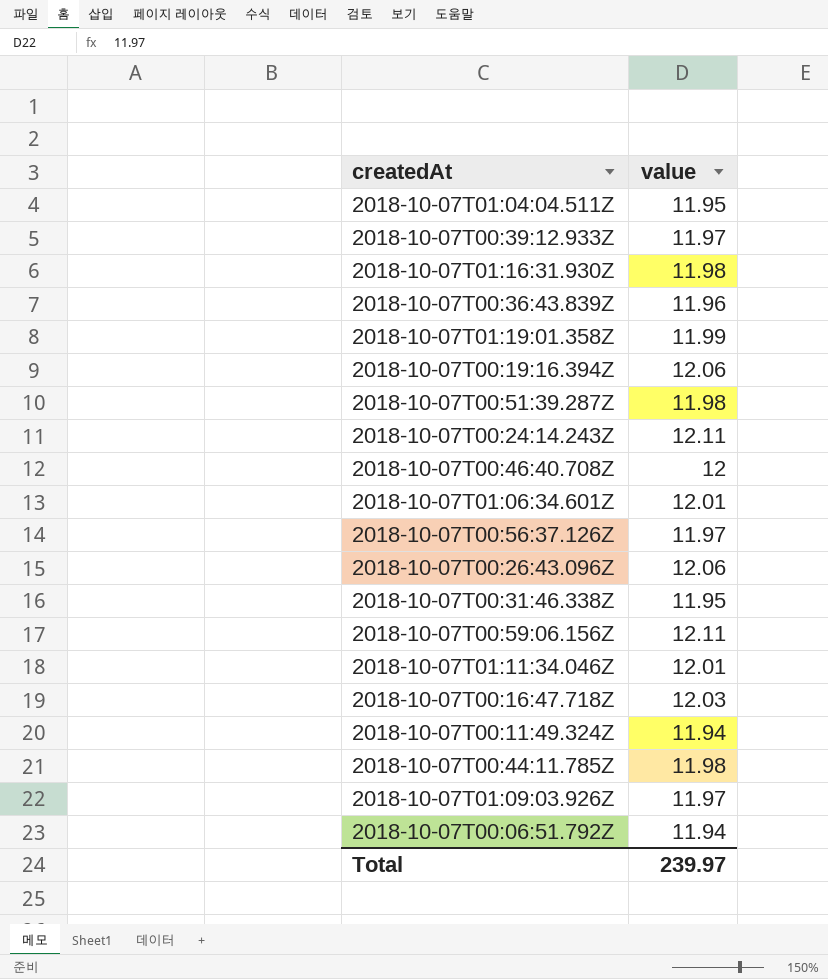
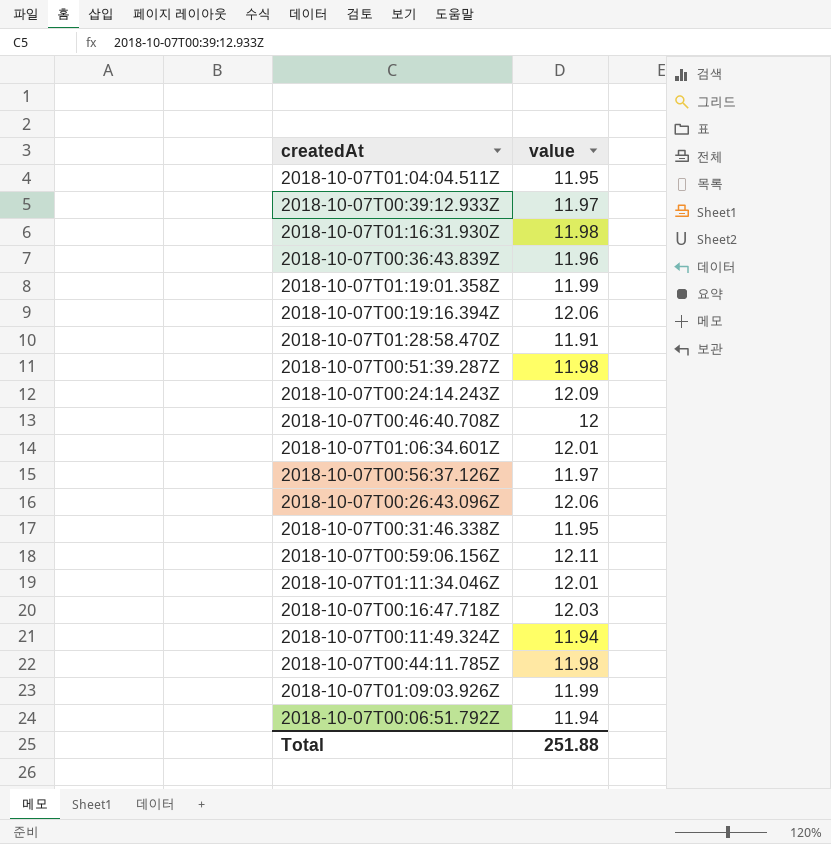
row 2018-10-07T01:28:58.470Z: none -> 11.91
2018-10-07T00:24:14.243Z | value: 12.11 -> 12.09
2018-10-07T01:09:03.926Z | value: 11.97 -> 11.99
Total | value: 239.97 -> 251.88

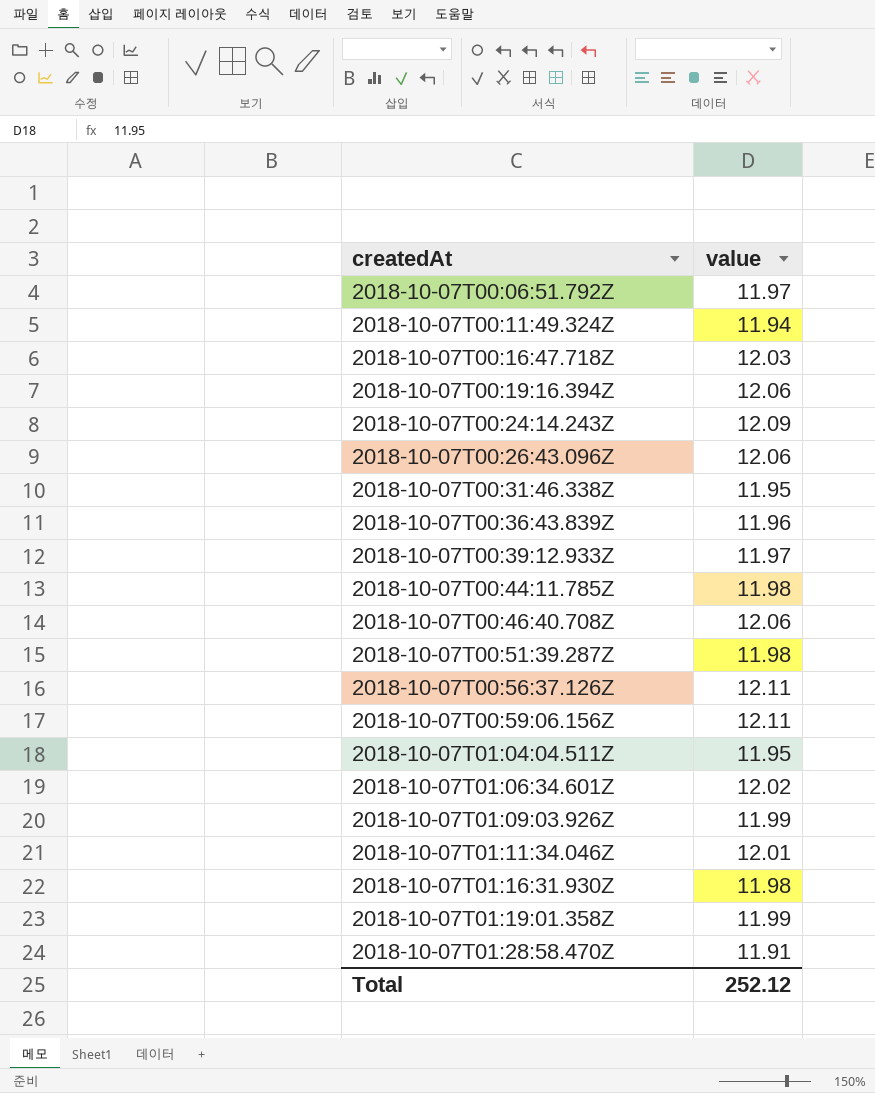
row order: none -> createdAt ascending
2018-10-07T00:06:51.792Z | value: 11.94 -> 11.97
2018-10-07T00:46:40.708Z | value: 12 -> 12.06
2018-10-07T00:56:37.126Z | value: 11.97 -> 12.11
2018-10-07T01:06:34.601Z | value: 12.01 -> 12.02
Total | value: 251.88 -> 252.12

